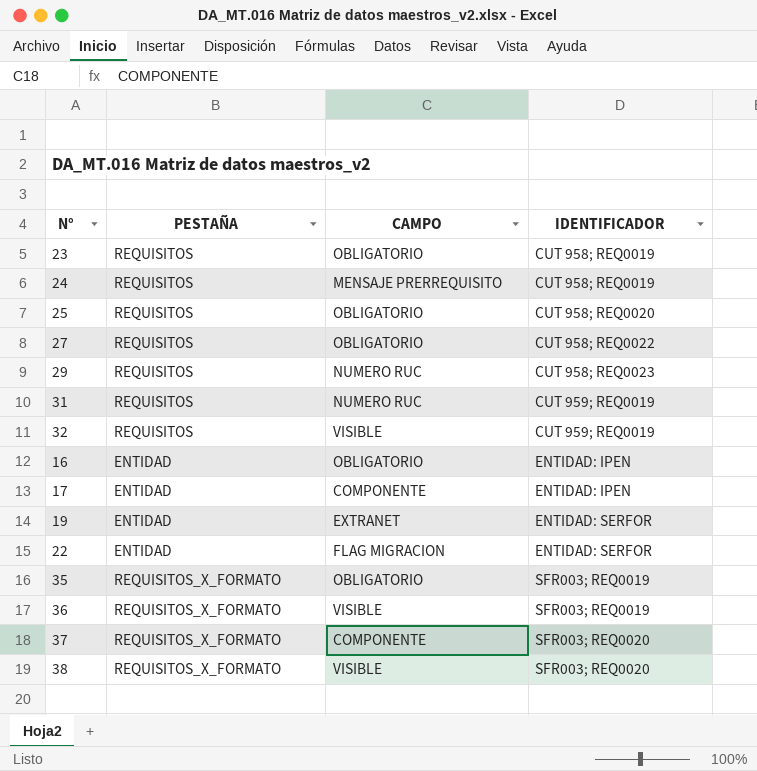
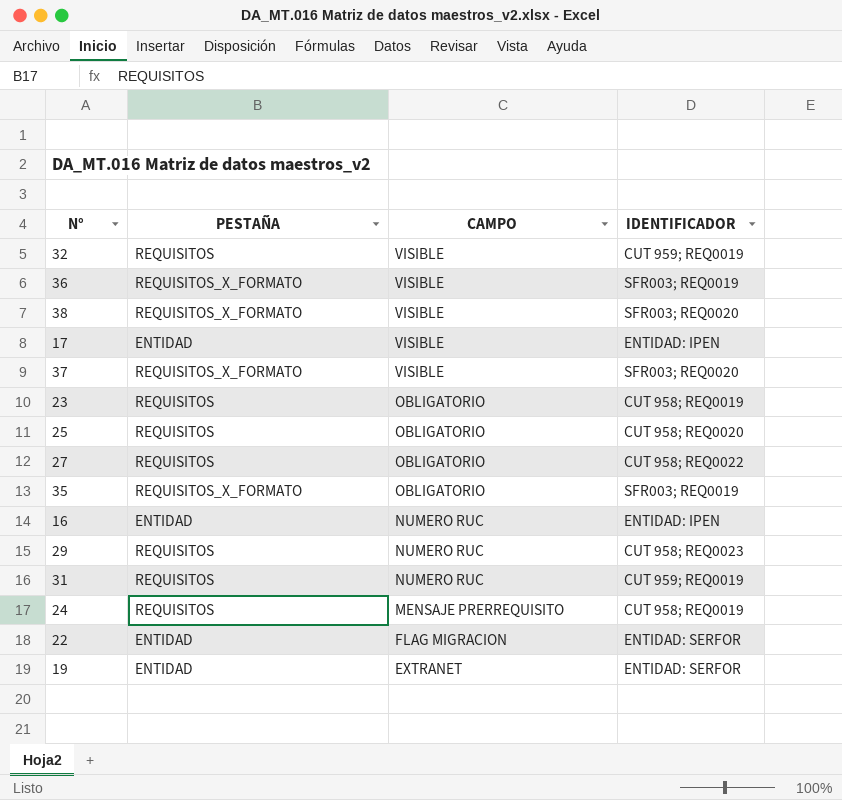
row order: IDENTIFICADOR ascending -> CAMPO descending
17 | CAMPO: COMPONENTE -> VISIBLE
37 | CAMPO: COMPONENTE -> VISIBLE
16 | CAMPO: OBLIGATORIO -> NUMERO RUC

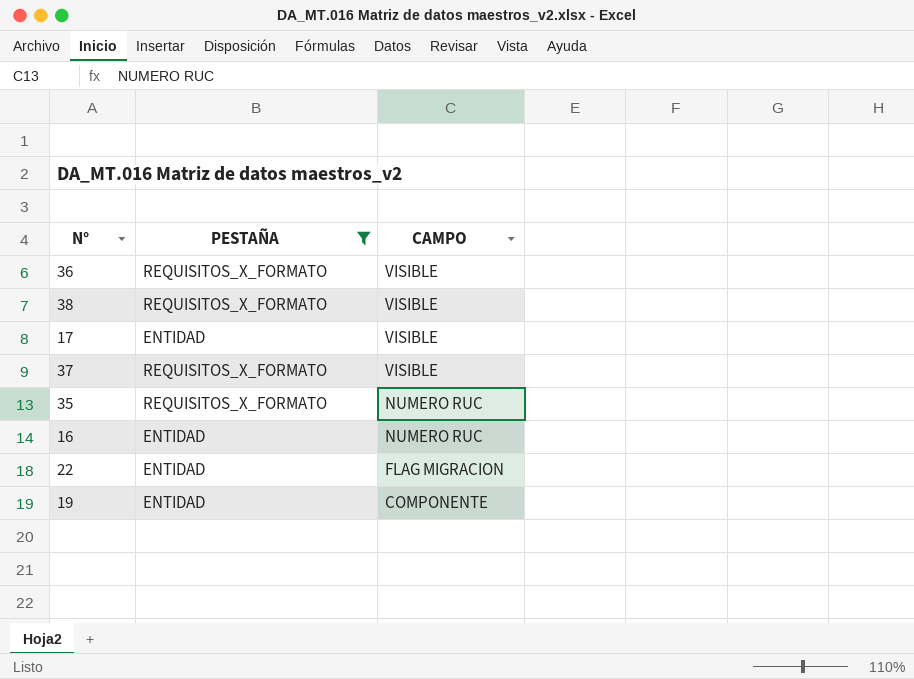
filter: none -> PESTAÑA != REQUISITOS
column IDENTIFICADOR | position: 4 -> none
35 | CAMPO: OBLIGATORIO -> NUMERO RUC
19 | CAMPO: EXTRANET -> COMPONENTE

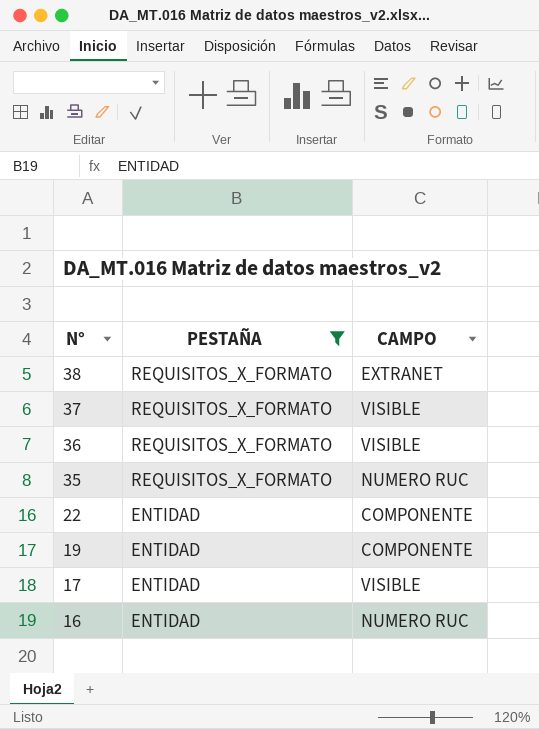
row order: CAMPO descending -> N° descending
38 | CAMPO: VISIBLE -> EXTRANET
22 | CAMPO: FLAG MIGRACION -> COMPONENTE

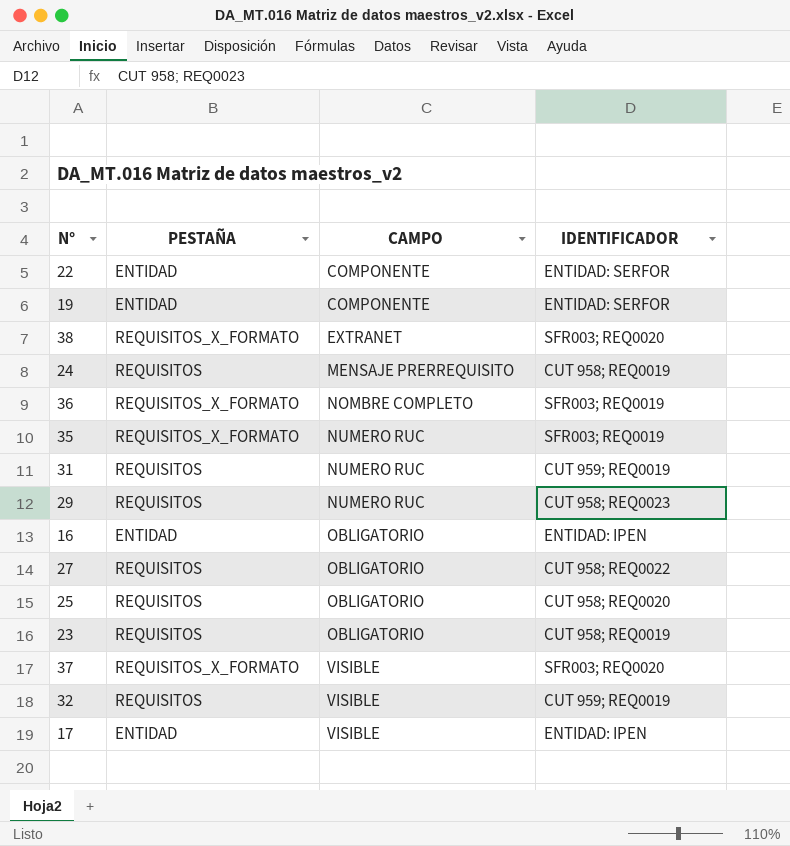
filter: PESTAÑA != REQUISITOS -> none
row order: N° descending -> CAMPO ascending
column IDENTIFICADOR | position: none -> 4
36 | CAMPO: VISIBLE -> NOMBRE COMPLETO
16 | CAMPO: NUMERO RUC -> OBLIGATORIO

